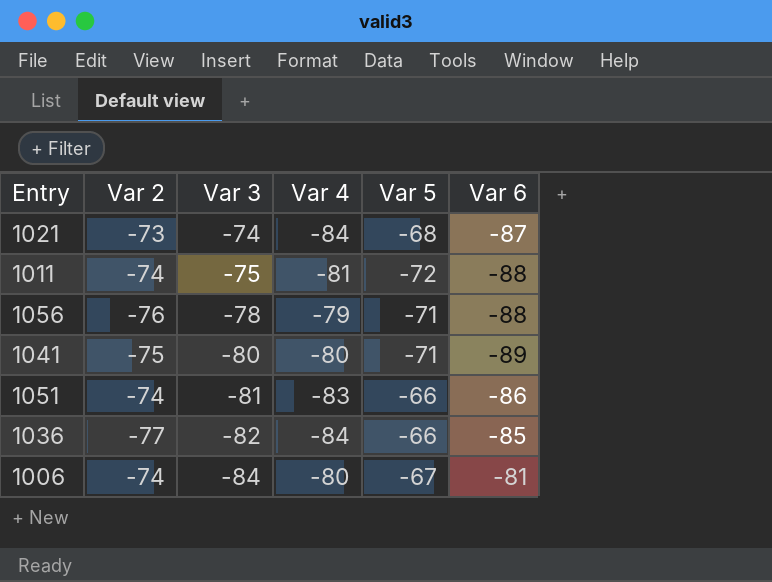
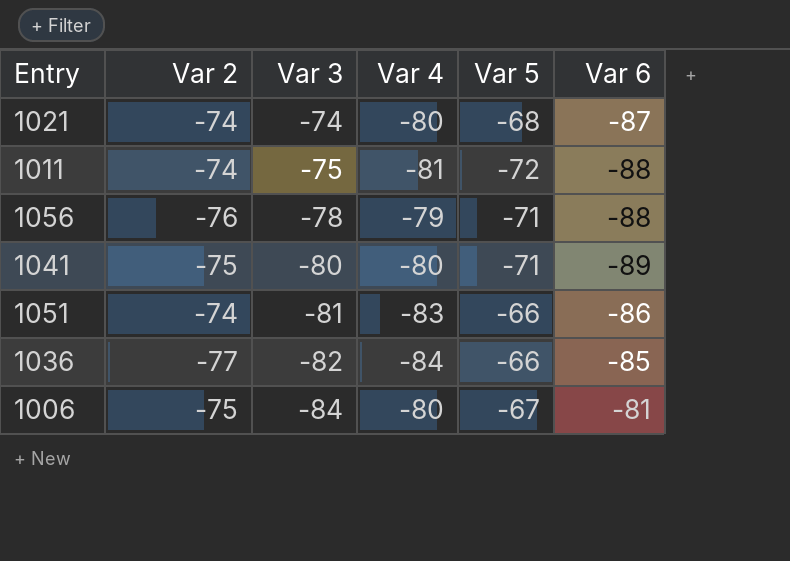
1021 | Var 2: -73 -> -74
1021 | Var 4: -84 -> -80
1006 | Var 2: -74 -> -75

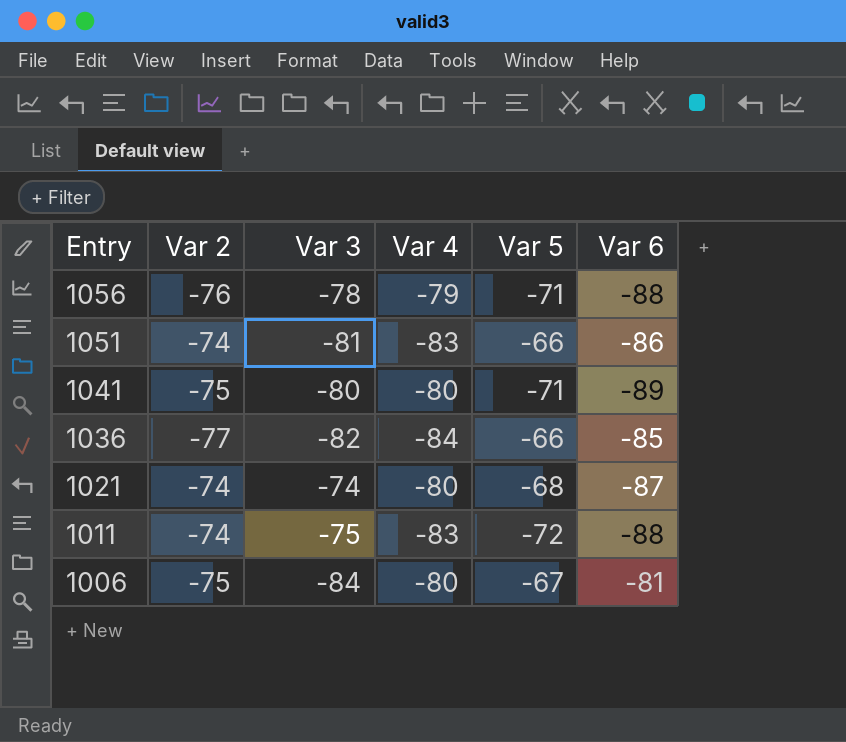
row order: Var 3 descending -> Entry descending
1011 | Var 4: -81 -> -83

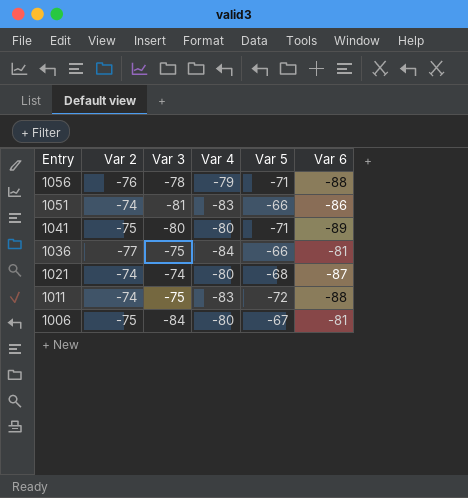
1036 | Var 3: -82 -> -75
1036 | Var 6: -85 -> -81

